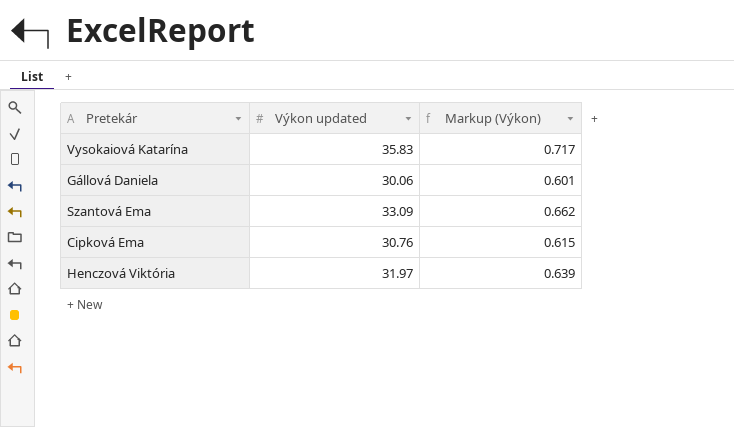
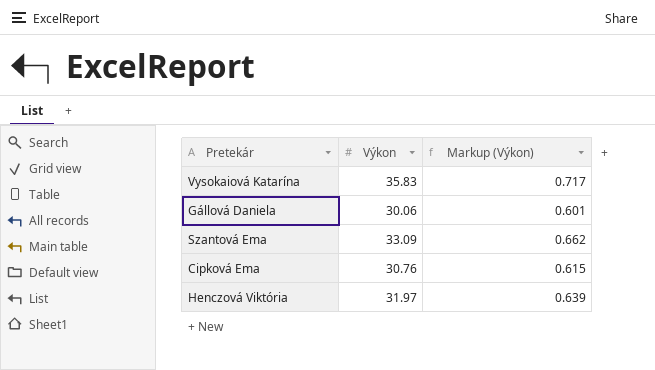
column name: Výkon updated -> Výkon

